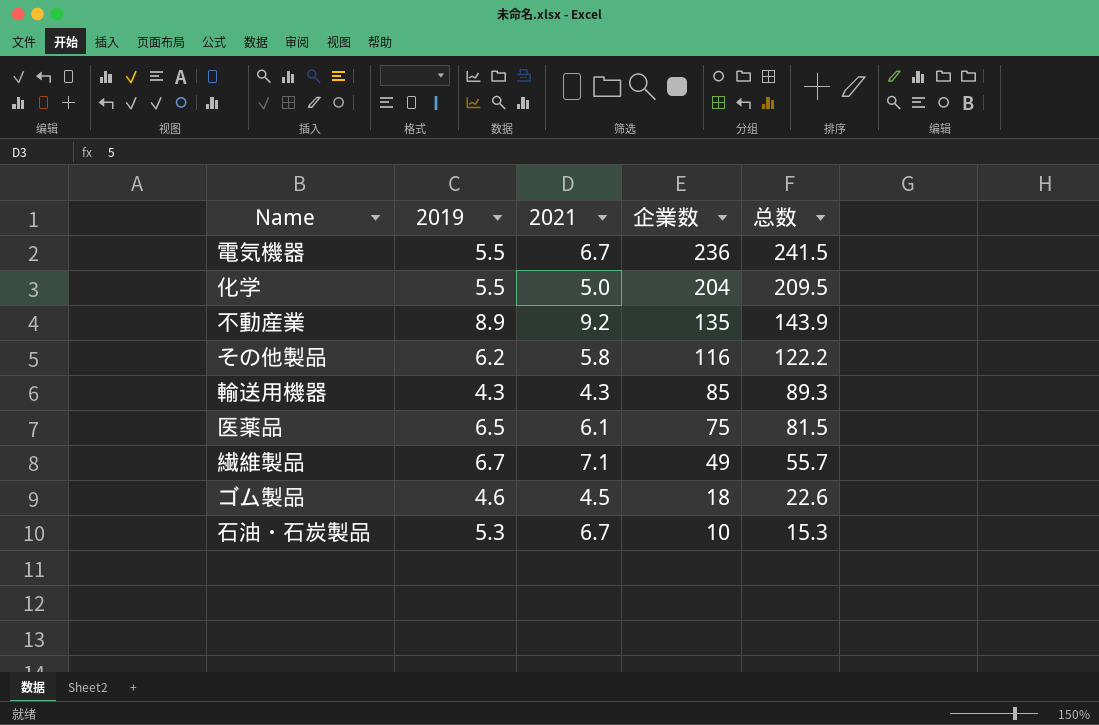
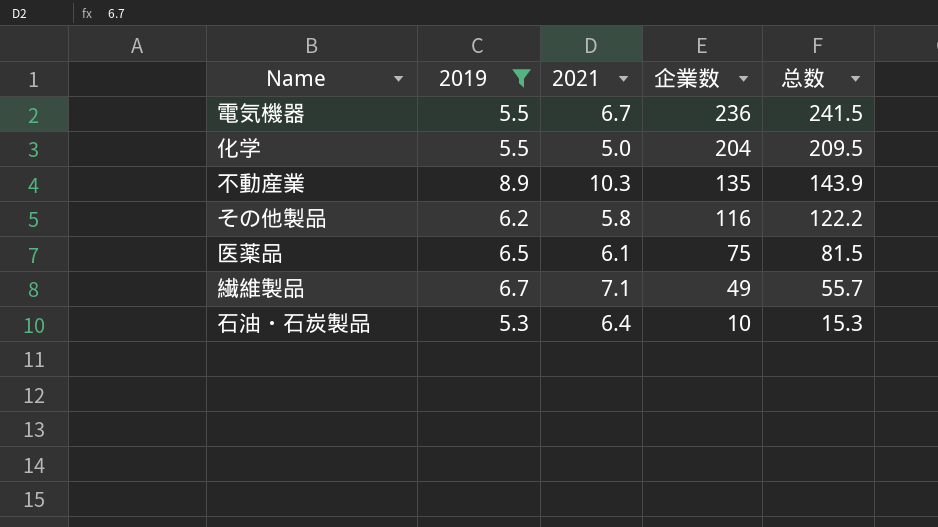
filter: none -> 2019 >= 5.3
不動産業 | 2021: 9.2 -> 10.3
石油・石炭製品 | 2021: 6.7 -> 6.4

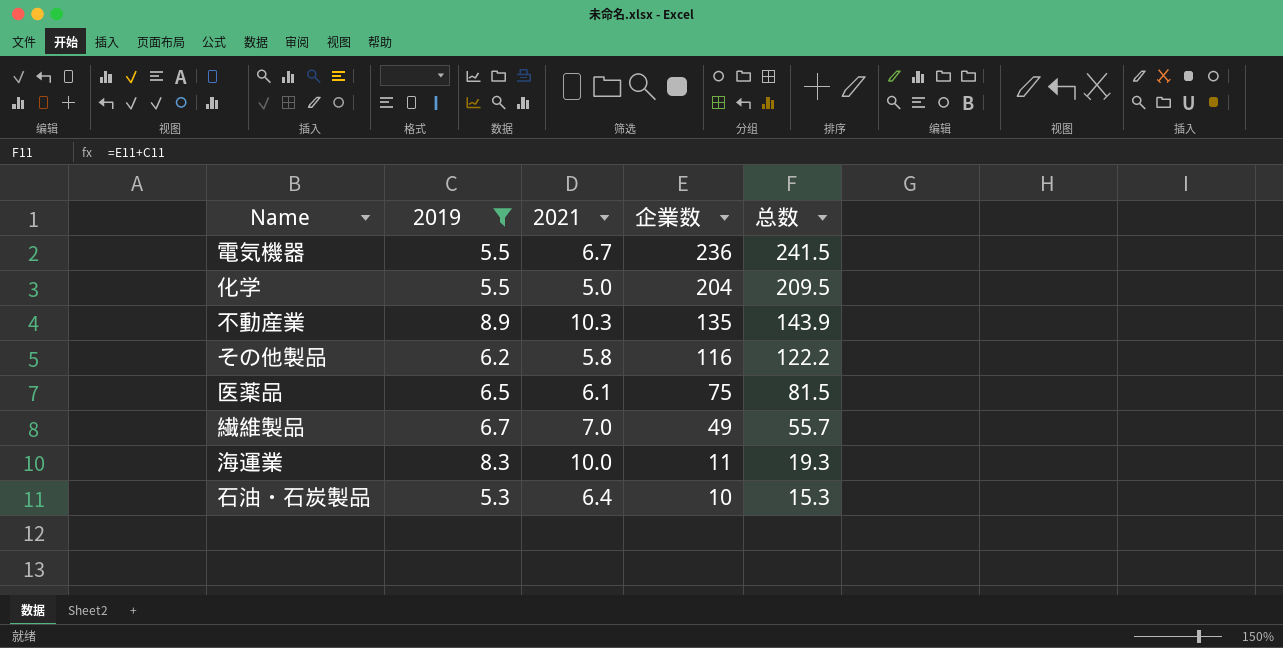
繊維製品 | 2021: 7.1 -> 7.0
row 海運業: none -> 8.3 | 10.0 | 11 | 19.3

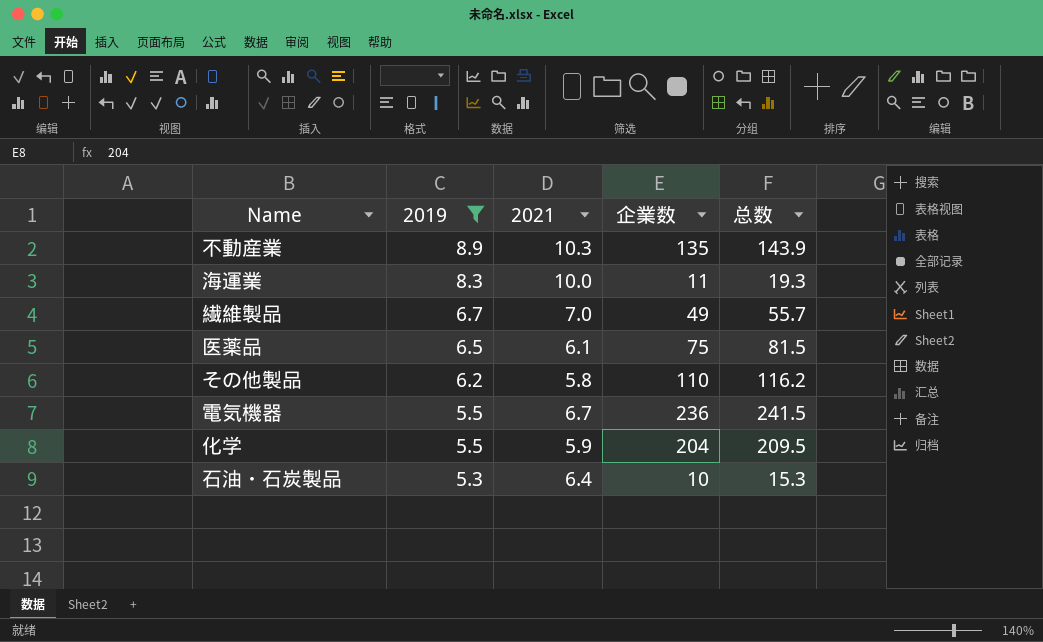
row order: 企業数 descending -> 2019 descending
その他製品 | 企業数: 116 -> 110
その他製品 | 总数: 122.2 -> 116.2
化学 | 2021: 5.0 -> 5.9

